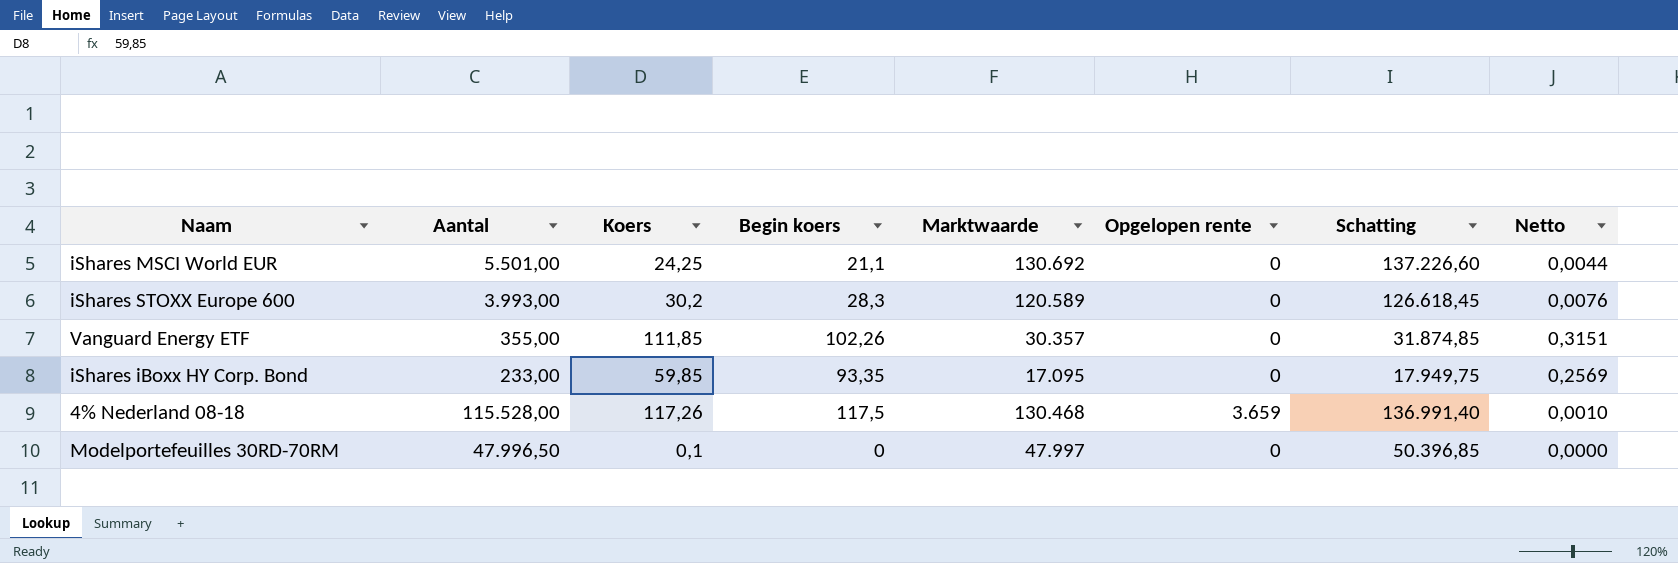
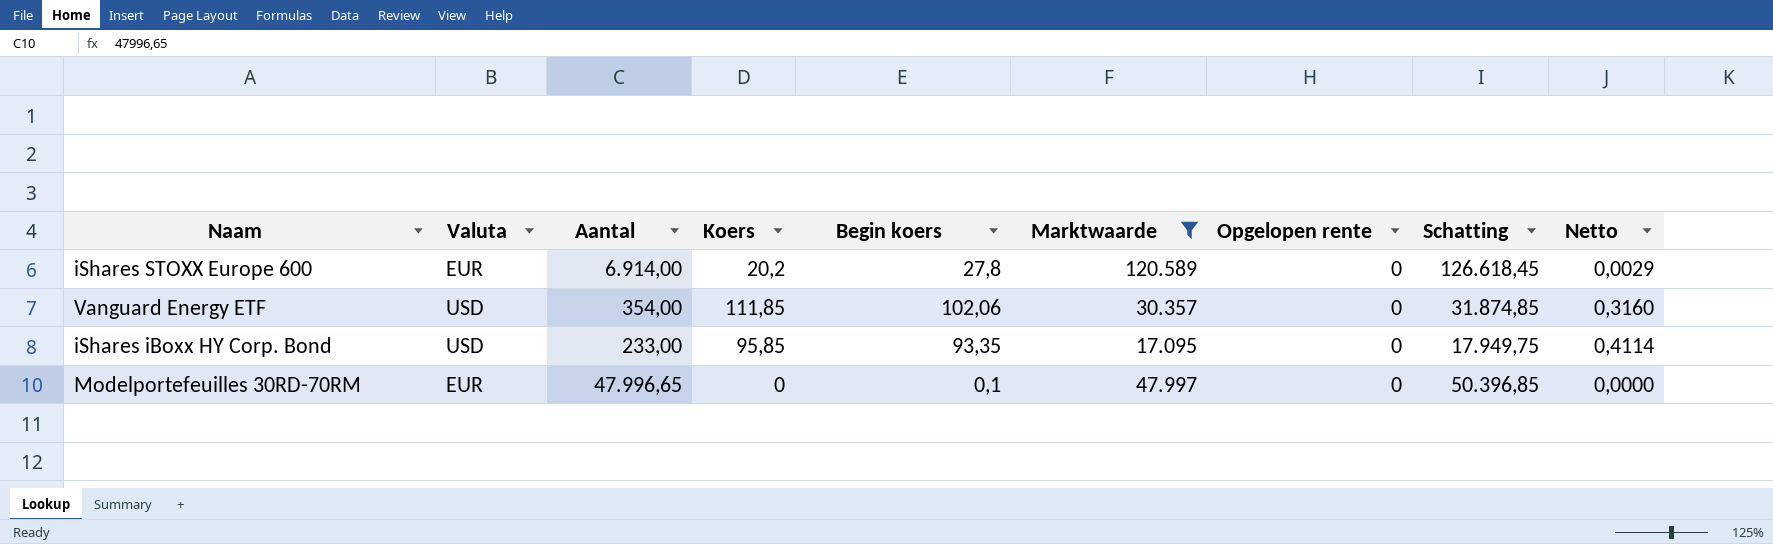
filter: none -> Marktwaarde <= 120.589
column Valuta | position: none -> 2
iShares STOXX Europe 600 | Aantal: 3.993,00 -> 6.914,00
iShares STOXX Europe 600 | Koers: 30,2 -> 20,2
iShares STOXX Europe 600 | Begin koers: 28,3 -> 27,8
iShares STOXX Europe 600 | Netto: 0,0076 -> 0,0029
Vanguard Energy ETF | Aantal: 355,00 -> 354,00
Vanguard Energy ETF | Begin koers: 102,26 -> 102,06
Vanguard Energy ETF | Netto: 0,3151 -> 0,3160
iShares iBoxx HY Corp. Bond | Koers: 59,85 -> 95,85
iShares iBoxx HY Corp. Bond | Netto: 0,2569 -> 0,4114
Modelportefeuilles 30RD-70RM | Aantal: 47.996,50 -> 47.996,65
Modelportefeuilles 30RD-70RM | Koers: 0,1 -> 0
Modelportefeuilles 30RD-70RM | Begin koers: 0 -> 0,1

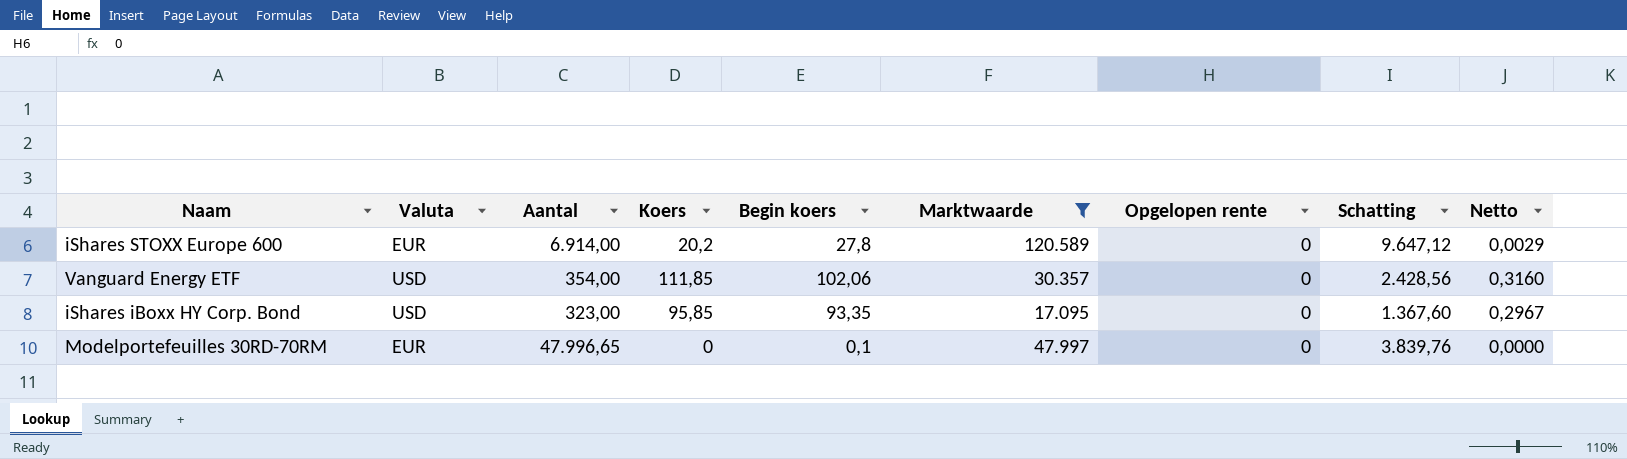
column Schatting | formula: [Marktwaarde] * 1,05 -> [Marktwaarde] * 0,08
iShares iBoxx HY Corp. Bond | Aantal: 233,00 -> 323,00
iShares iBoxx HY Corp. Bond | Netto: 0,4114 -> 0,2967

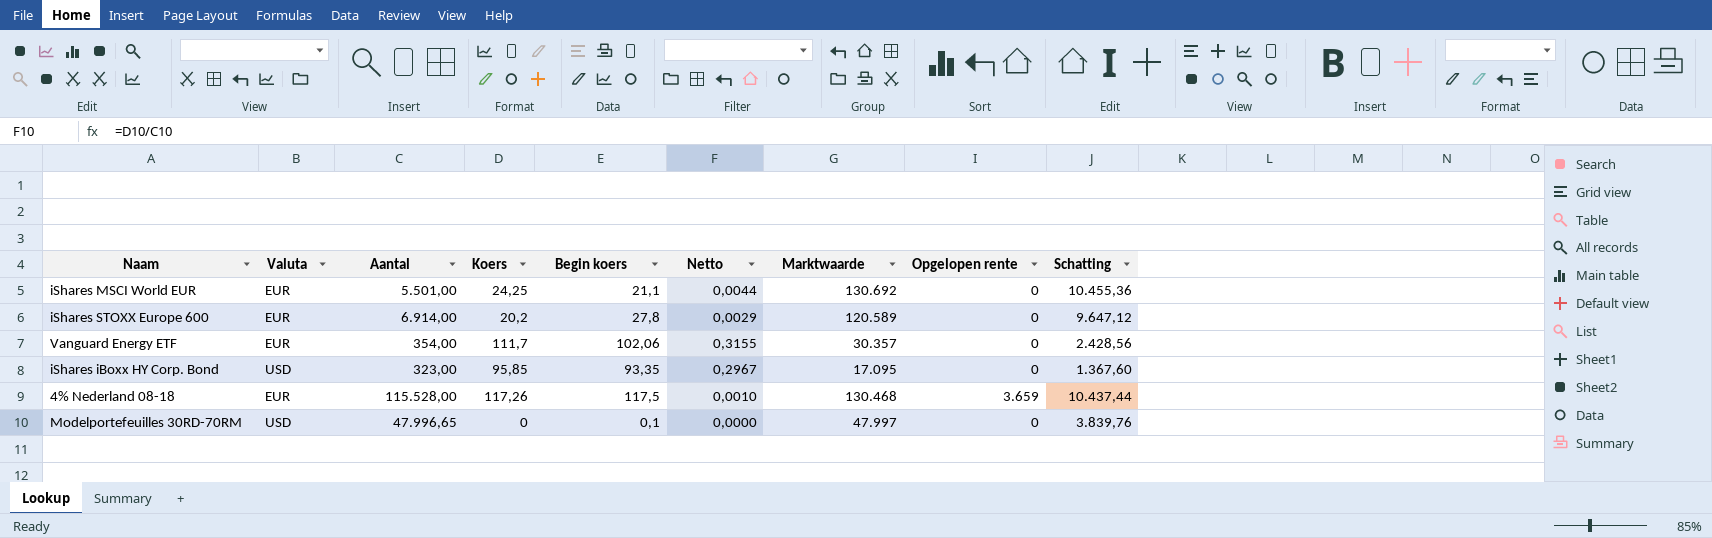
filter: Marktwaarde <= 120.589 -> none
column Netto | position: 9 -> 6
Vanguard Energy ETF | Valuta: USD -> EUR
Vanguard Energy ETF | Koers: 111,85 -> 111,7
Vanguard Energy ETF | Netto: 0,3160 -> 0,3155
Modelportefeuilles 30RD-70RM | Valuta: EUR -> USD

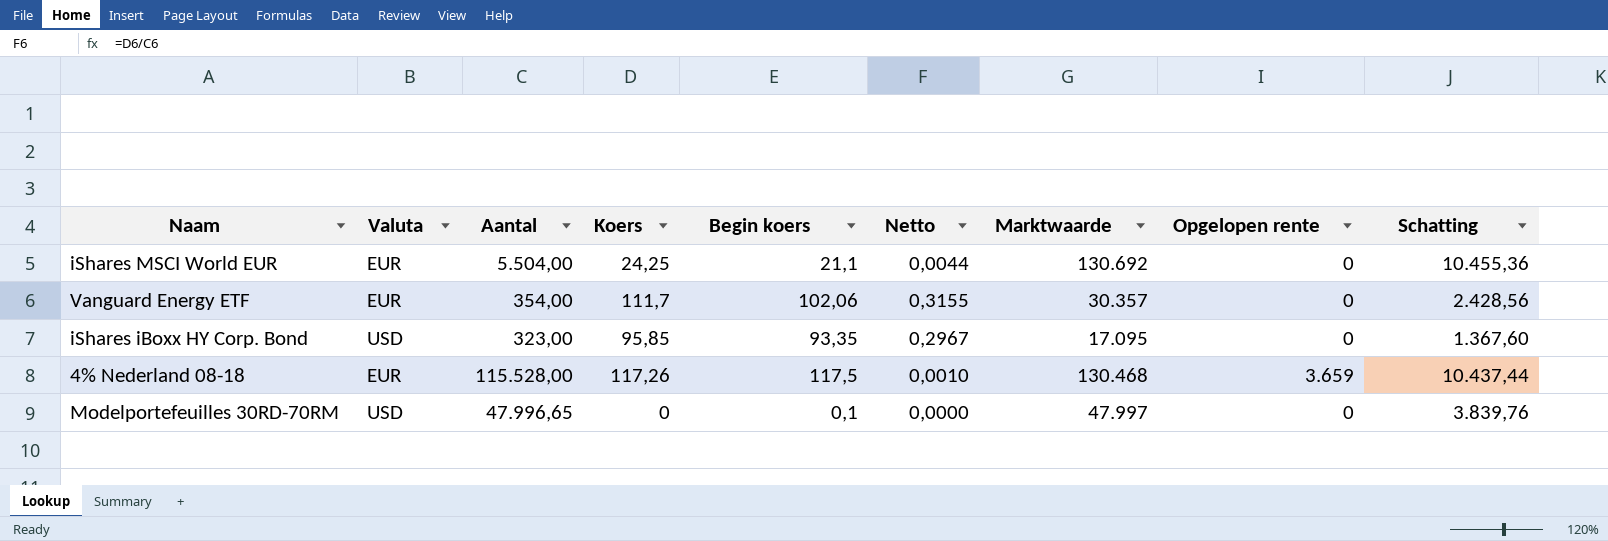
row iShares STOXX Europe 600: EUR | 6.914,00 | 20,2 | 27,8 | 0,0029 | 120.589 | 0 | 9.647,12 -> none
iShares MSCI World EUR | Aantal: 5.501,00 -> 5.504,00

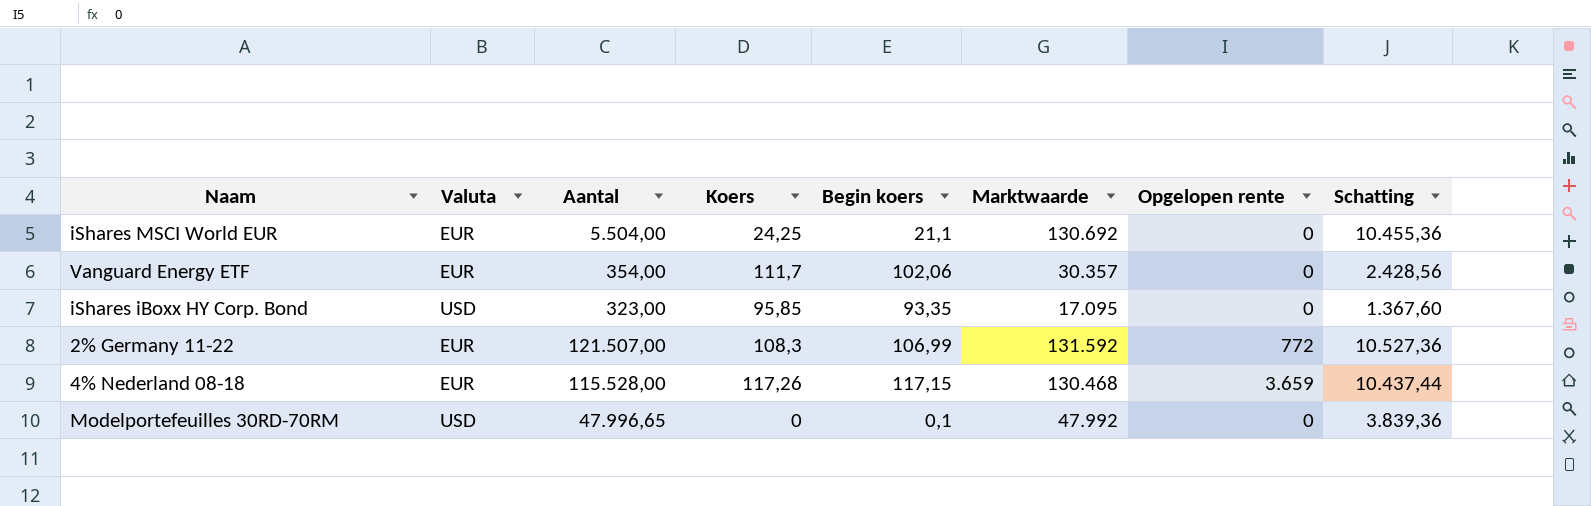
column Netto | formula: [Koers] / [Aantal] -> none
row 2% Germany 11-22: none -> EUR | 121.507,00 | 108,3 | 106,99 | 131.592 | 772 | 10.527,36
4% Nederland 08-18 | Begin koers: 117,5 -> 117,15
Modelportefeuilles 30RD-70RM | Marktwaarde: 47.997 -> 47.992
Modelportefeuilles 30RD-70RM | Schatting: 3.839,76 -> 3.839,36

